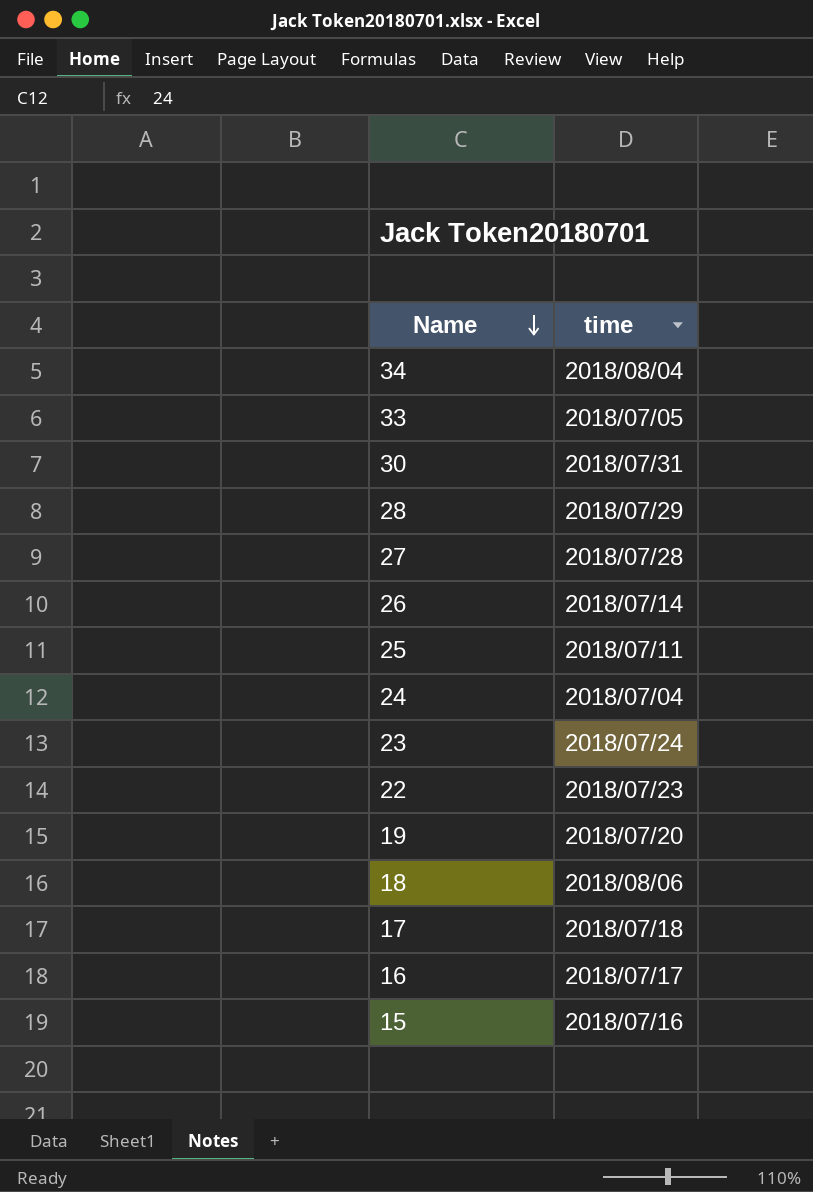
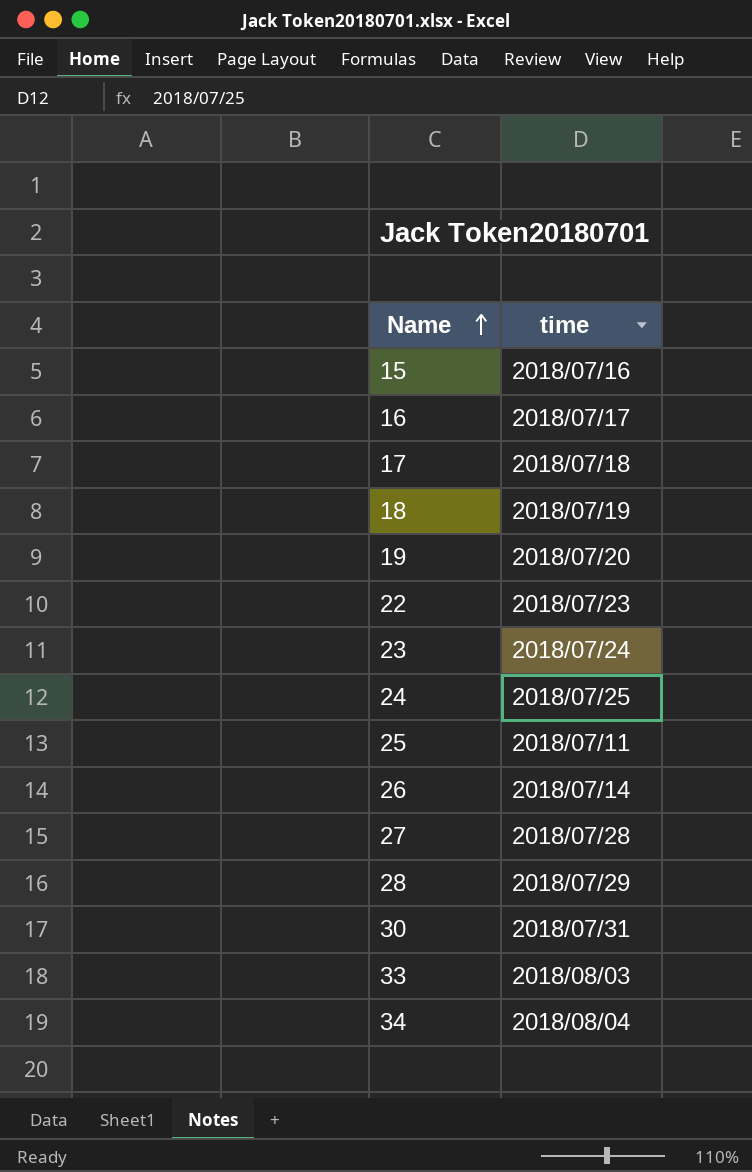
row order: Name descending -> Name ascending
18 | time: 2018/08/06 -> 2018/07/19
24 | time: 2018/07/04 -> 2018/07/25
33 | time: 2018/07/05 -> 2018/08/03

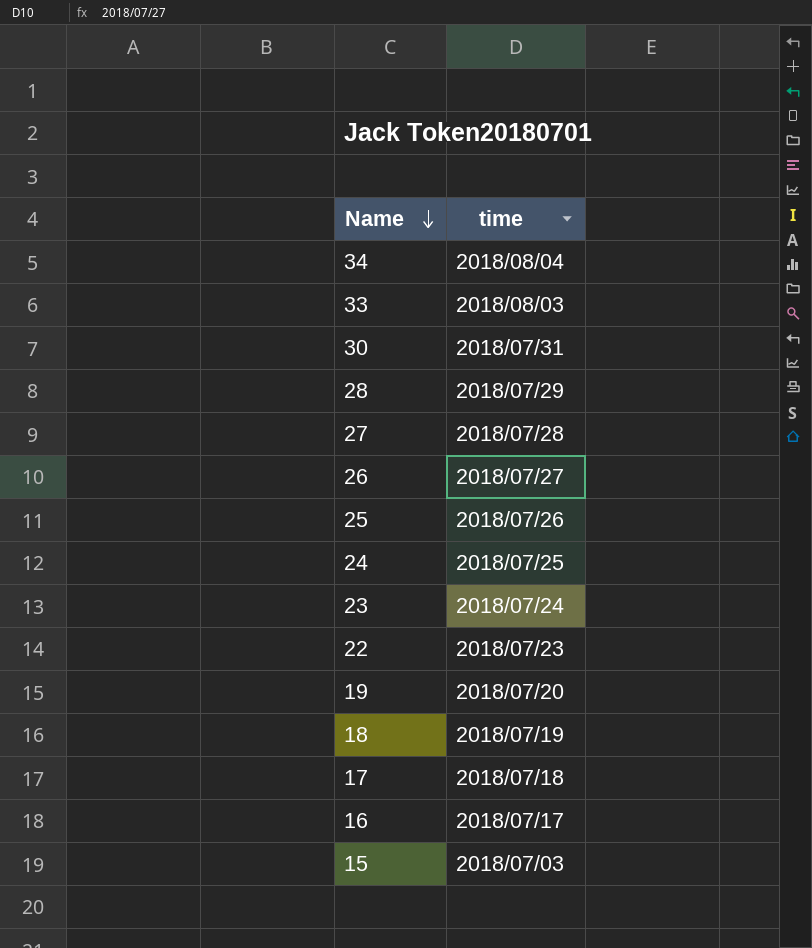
row order: Name ascending -> Name descending
26 | time: 2018/07/14 -> 2018/07/27
25 | time: 2018/07/11 -> 2018/07/26
15 | time: 2018/07/16 -> 2018/07/03

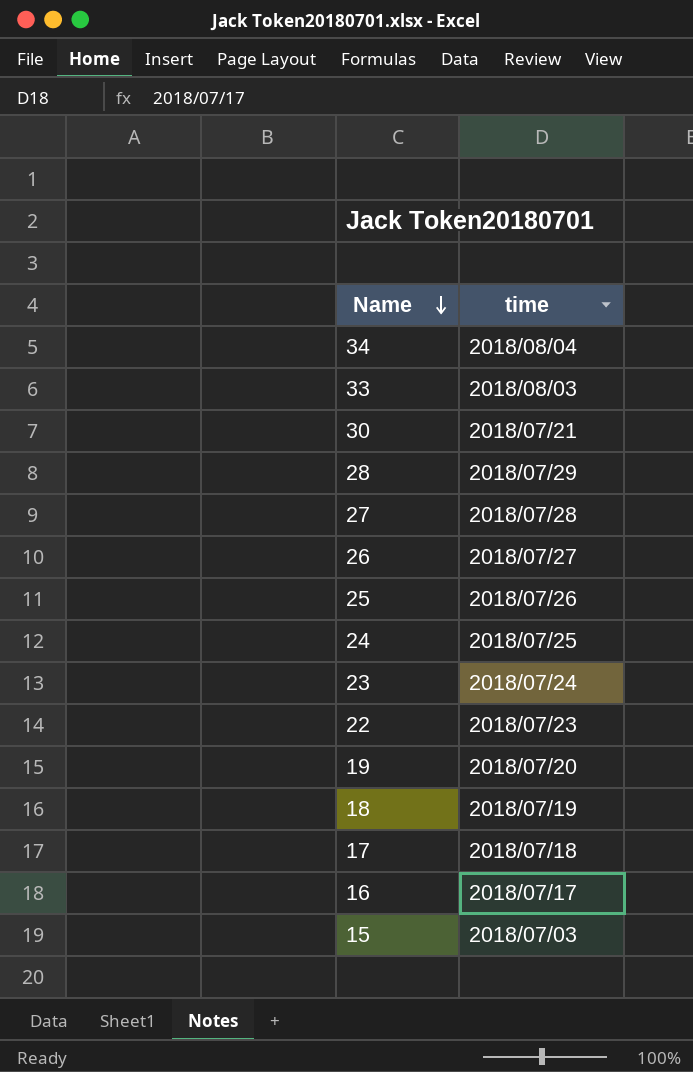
30 | time: 2018/07/31 -> 2018/07/21

